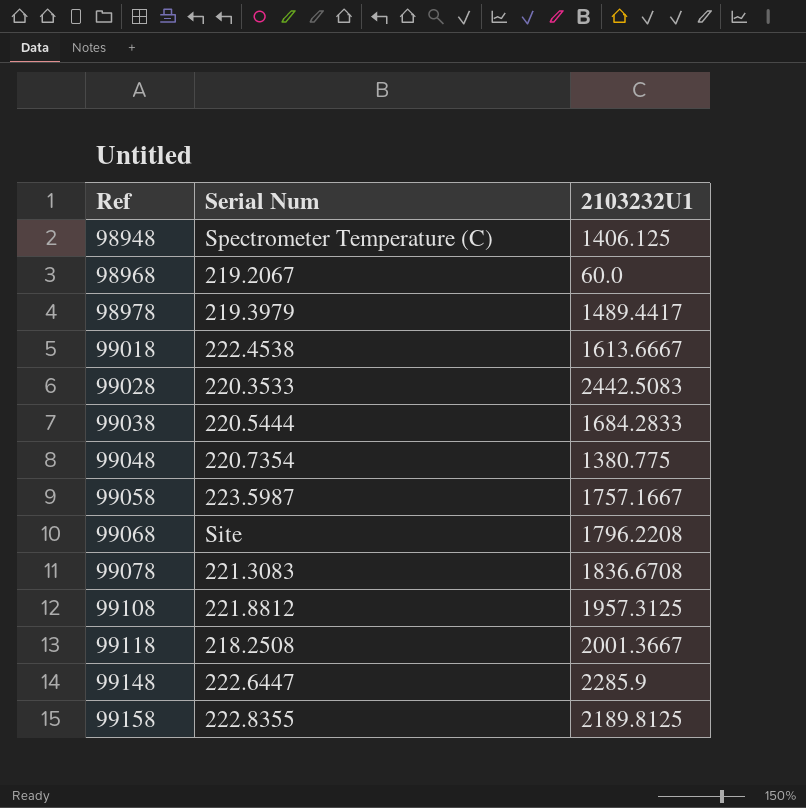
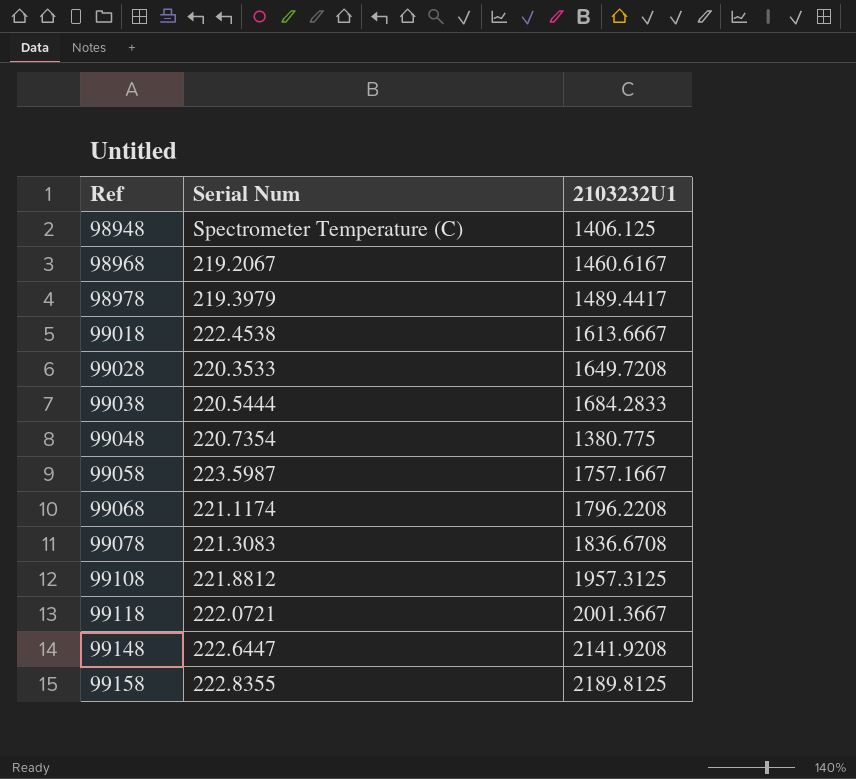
98968 | 2103232U1: 60.0 -> 1460.6167
99028 | 2103232U1: 2442.5083 -> 1649.7208
99068 | Serial Num: Site -> 221.1174
99118 | Serial Num: 218.2508 -> 222.0721
99148 | 2103232U1: 2285.9 -> 2141.9208

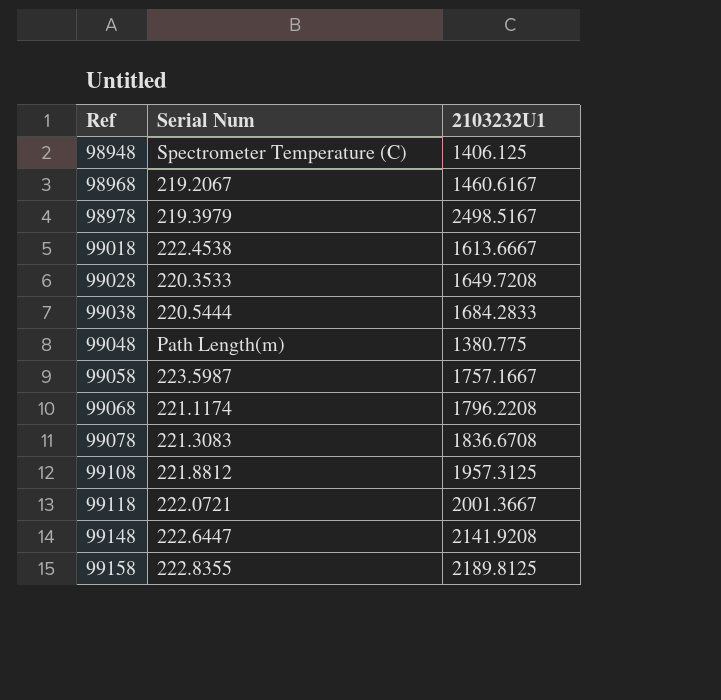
98978 | 2103232U1: 1489.4417 -> 2498.5167
99048 | Serial Num: 220.7354 -> Path Length(m)

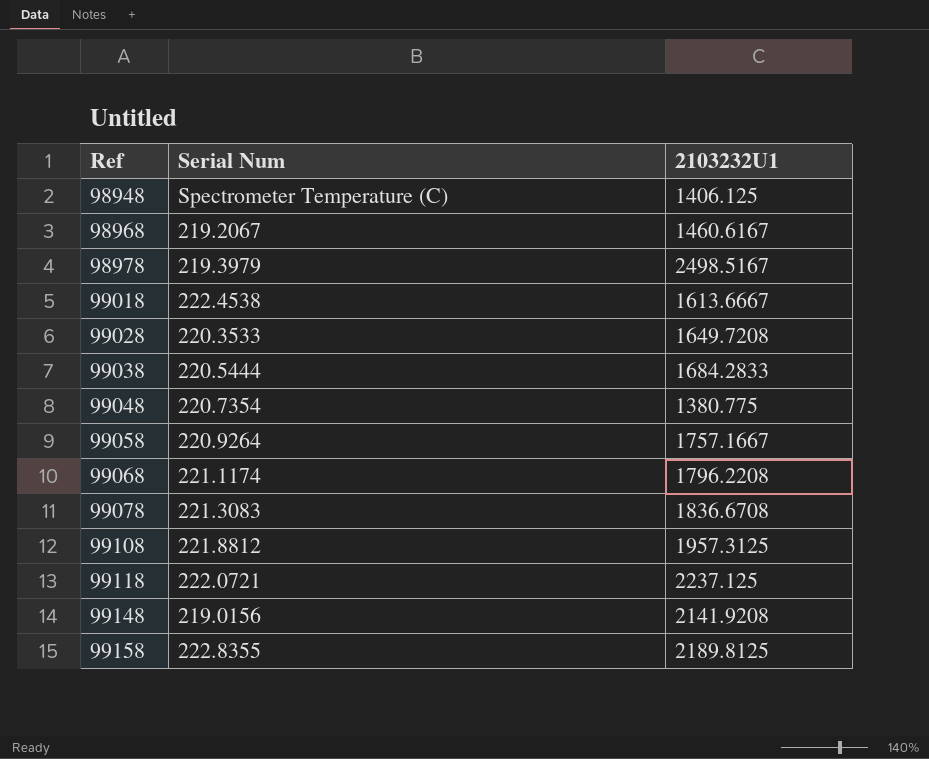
99048 | Serial Num: Path Length(m) -> 220.7354
99058 | Serial Num: 223.5987 -> 220.9264
99118 | 2103232U1: 2001.3667 -> 2237.125
99148 | Serial Num: 222.6447 -> 219.0156

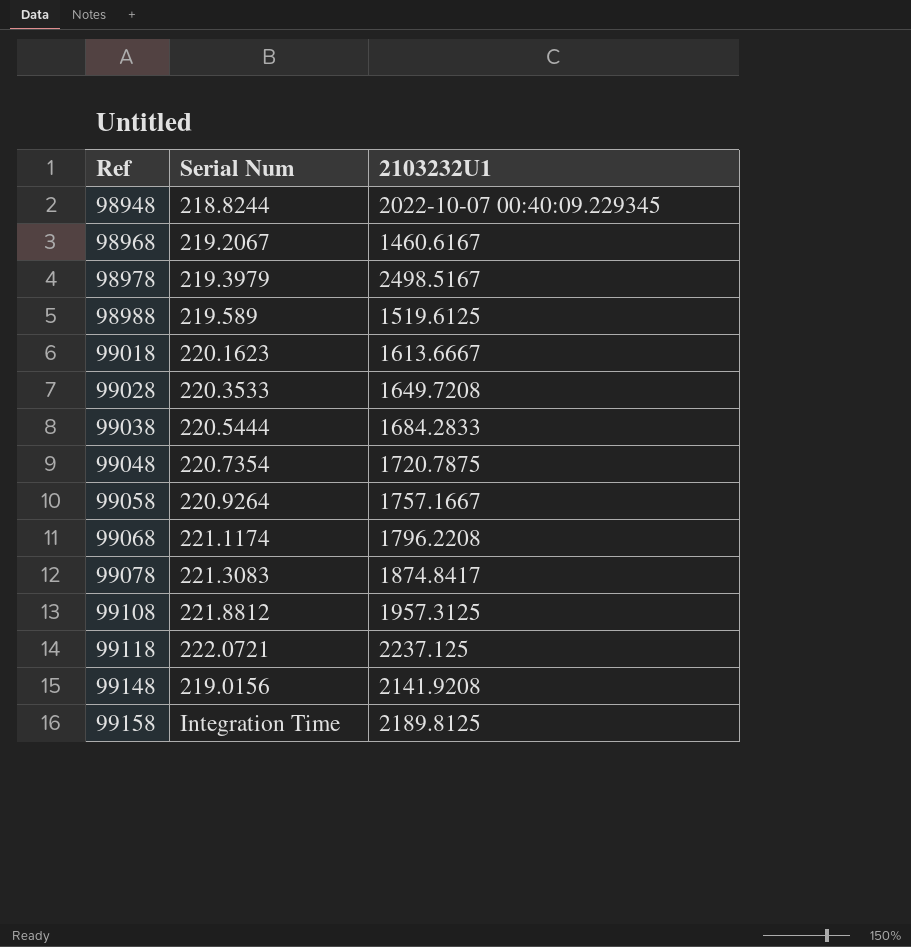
98948 | Serial Num: Spectrometer Temperature (C) -> 218.8244
98948 | 2103232U1: 1406.125 -> 2022-10-07 00:40:09.229345
row 98988: none -> 219.589 | 1519.6125
99018 | Serial Num: 222.4538 -> 220.1623
99048 | 2103232U1: 1380.775 -> 1720.7875
99078 | 2103232U1: 1836.6708 -> 1874.8417
99158 | Serial Num: 222.8355 -> Integration Time

